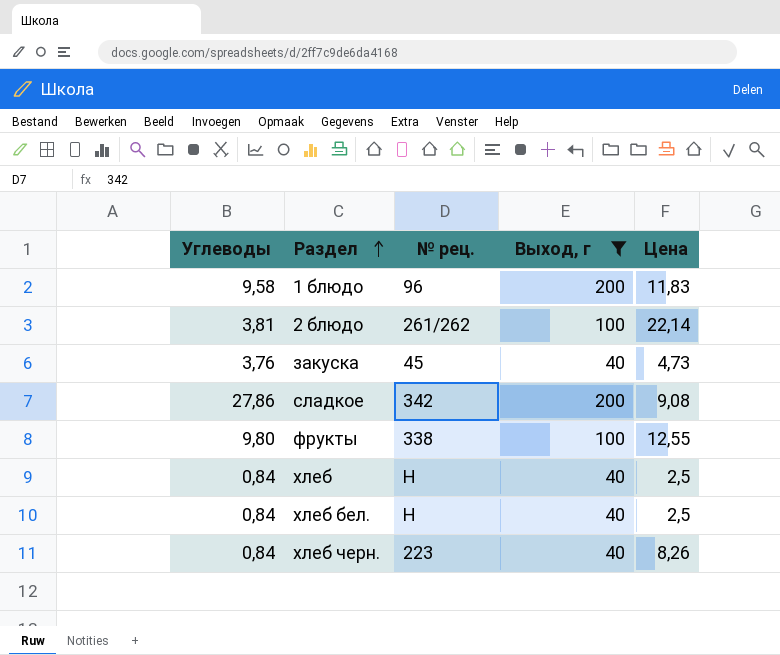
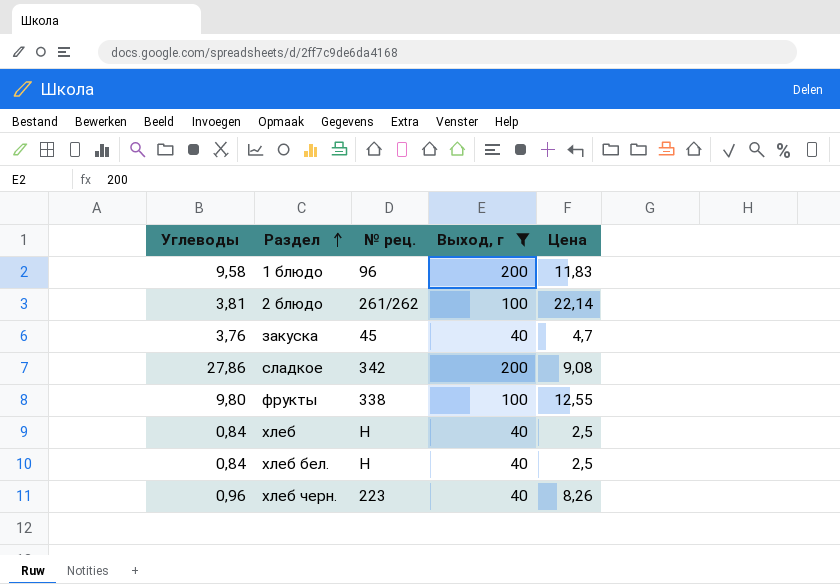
закуска | Цена: 4,73 -> 4,7
хлеб черн. | Углеводы: 0,84 -> 0,96

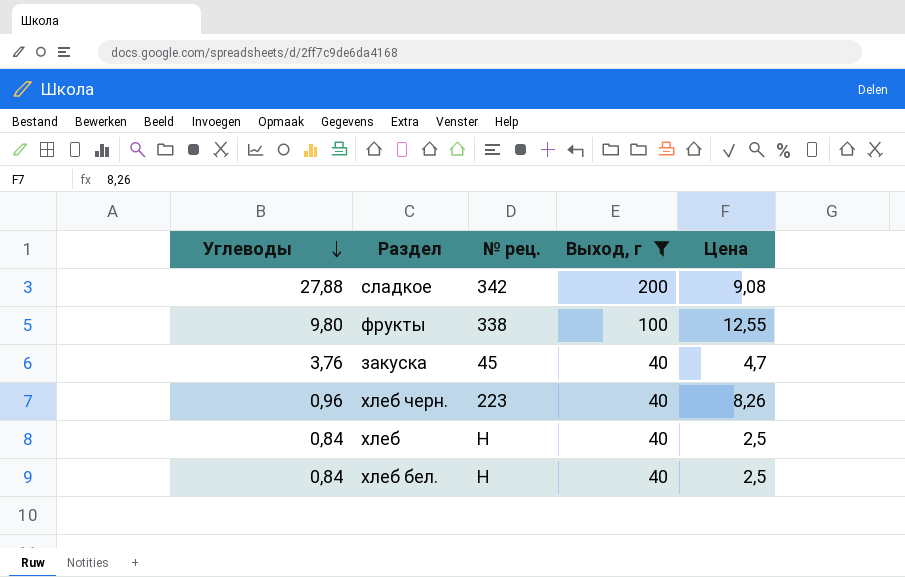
row order: Раздел ascending -> Углеводы descending
row 1 блюдо: 9,58 | 96 | 200 | 11,83 -> none
row 2 блюдо: 3,81 | 261/262 | 100 | 22,14 -> none
сладкое | Углеводы: 27,86 -> 27,88

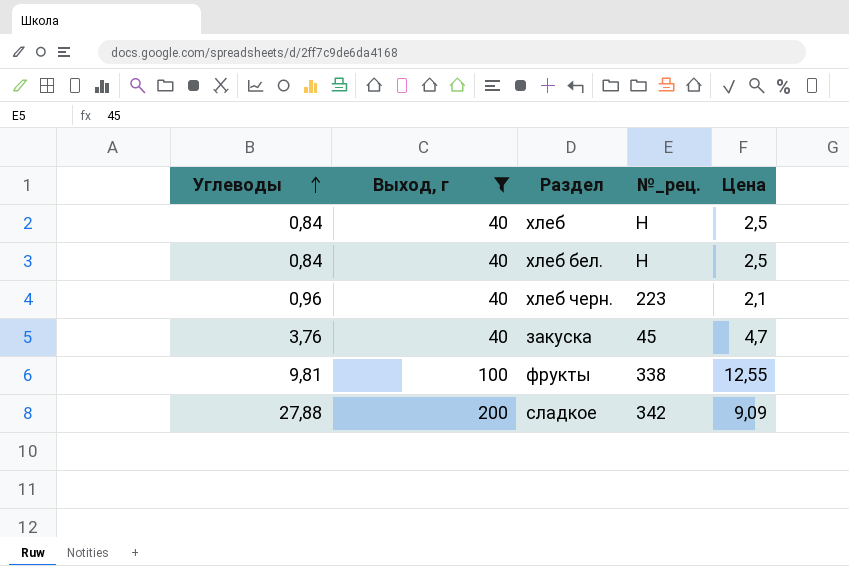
row order: Углеводы descending -> Углеводы ascending
column Выход, г | position: 4 -> 2
column name: № рец. -> №_рец.
хлеб черн. | Цена: 8,26 -> 2,1
фрукты | Углеводы: 9,80 -> 9,81
сладкое | Цена: 9,08 -> 9,09

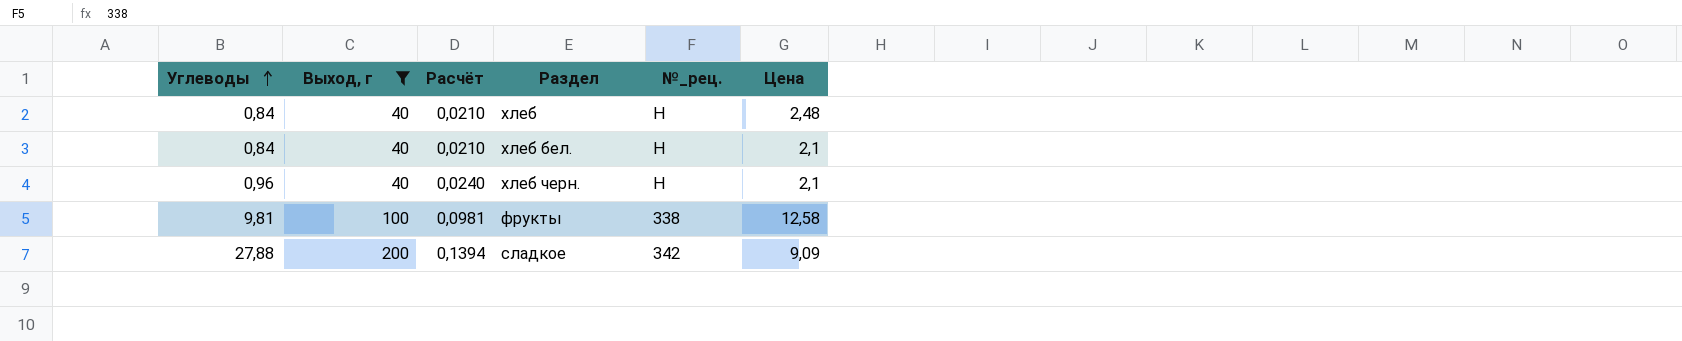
column Расчёт | formula: none -> [Углеводы] / [Выход, г]
row закуска: 3,76 | 40 | 45 | 4,7 -> none
хлеб | Цена: 2,5 -> 2,48
хлеб бел. | Цена: 2,5 -> 2,1
хлеб черн. | №_рец.: 223 -> Н
фрукты | Цена: 12,55 -> 12,58

